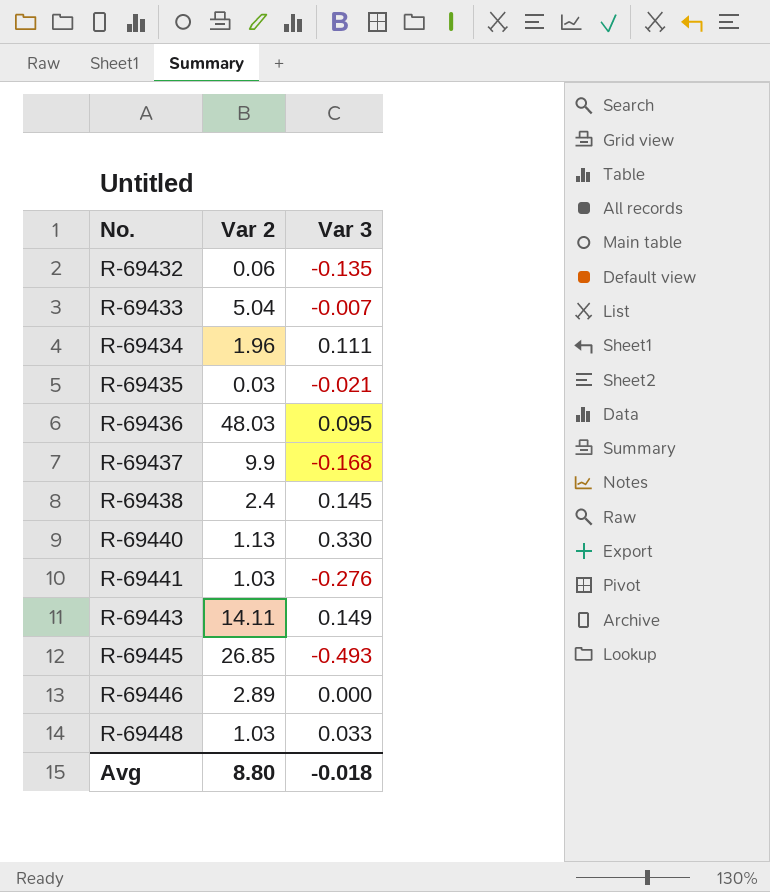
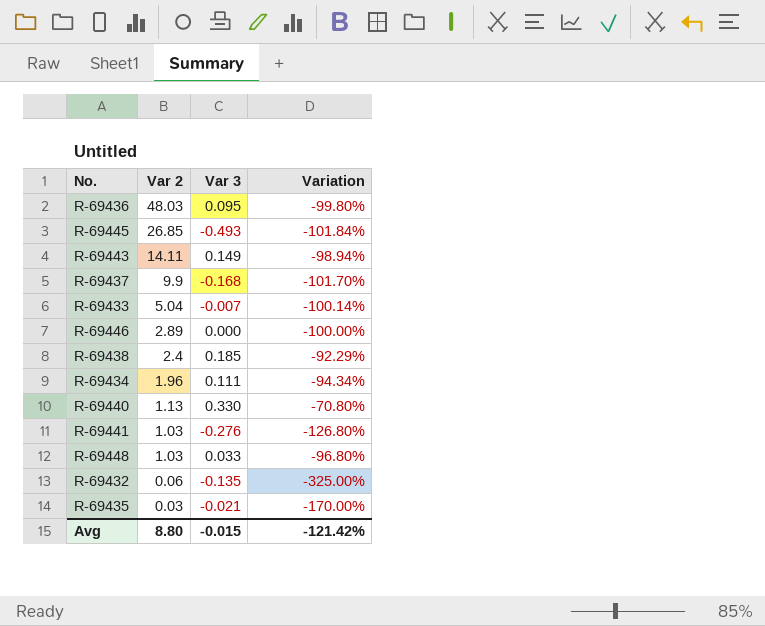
row order: No. ascending -> Var 2 descending
column Variation | formula: none -> ([Var 3] - [Var 2]) / [Var 2]
R-69438 | Var 3: 0.145 -> 0.185
Avg | Var 3: -0.018 -> -0.015

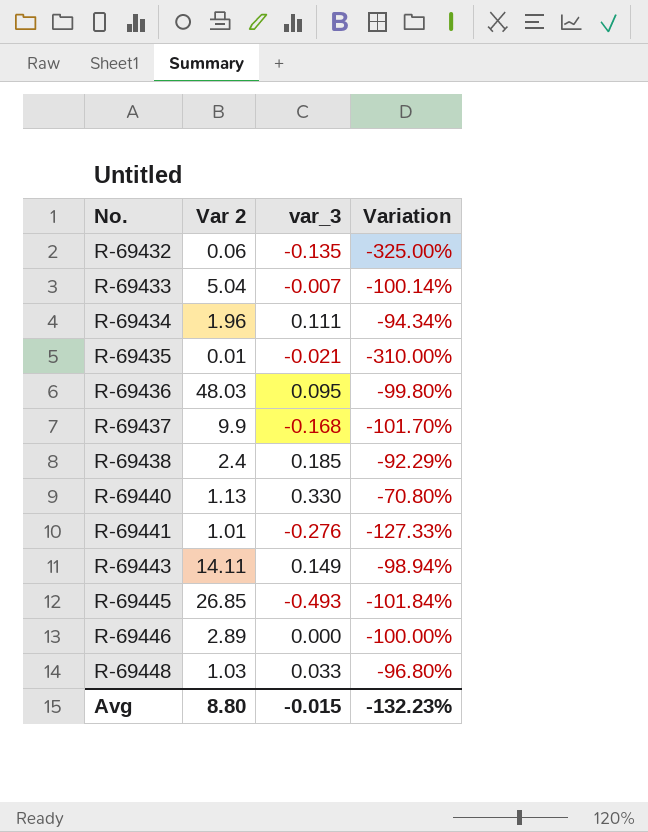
row order: Var 2 descending -> No. ascending
column name: Var 3 -> var_3
R-69435 | Var 2: 0.03 -> 0.01
R-69435 | Variation: -170.00% -> -310.00%
R-69441 | Var 2: 1.03 -> 1.01
R-69441 | Variation: -126.80% -> -127.33%
Avg | Variation: -121.42% -> -132.23%

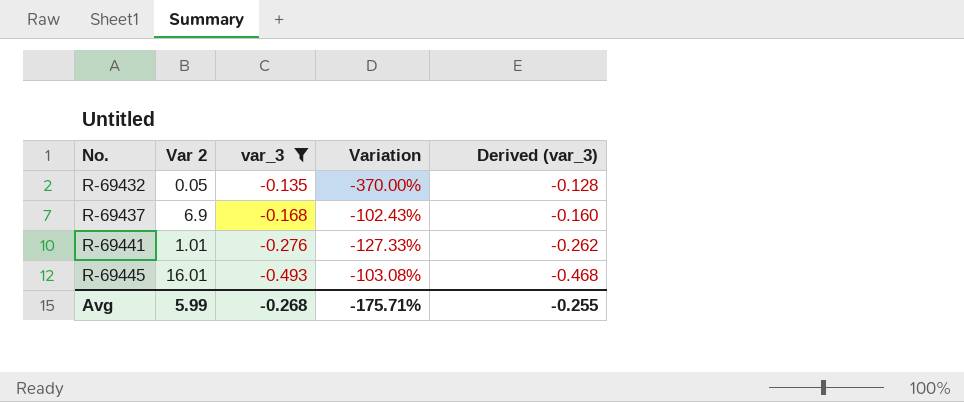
filter: none -> var_3 <= -0.135
column Derived (var_3) | formula: none -> [var_3] * 0.95
R-69432 | Var 2: 0.06 -> 0.05
R-69432 | Variation: -325.00% -> -370.00%
R-69437 | Var 2: 9.9 -> 6.9
R-69437 | Variation: -101.70% -> -102.43%
R-69445 | Var 2: 26.85 -> 16.01
R-69445 | Variation: -101.84% -> -103.08%
Avg | Var 2: 8.80 -> 5.99
Avg | var_3: -0.015 -> -0.268
Avg | Variation: -132.23% -> -175.71%

